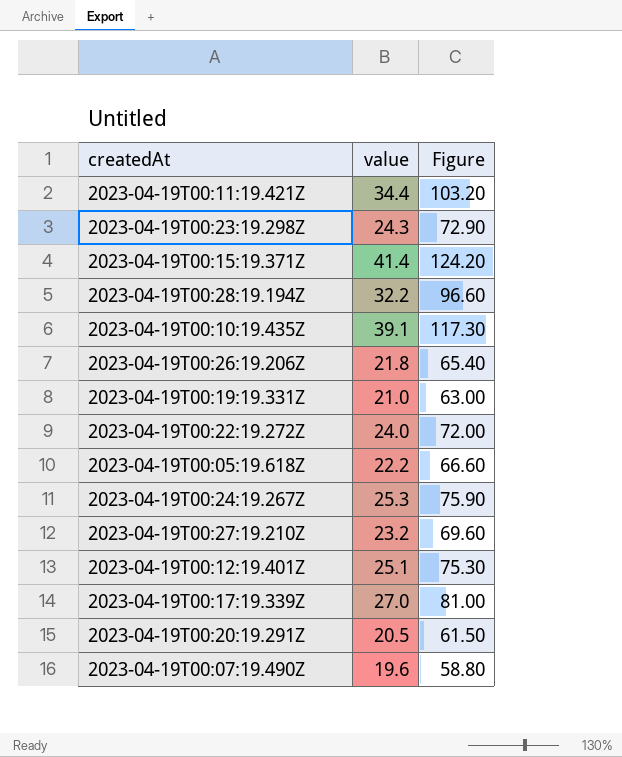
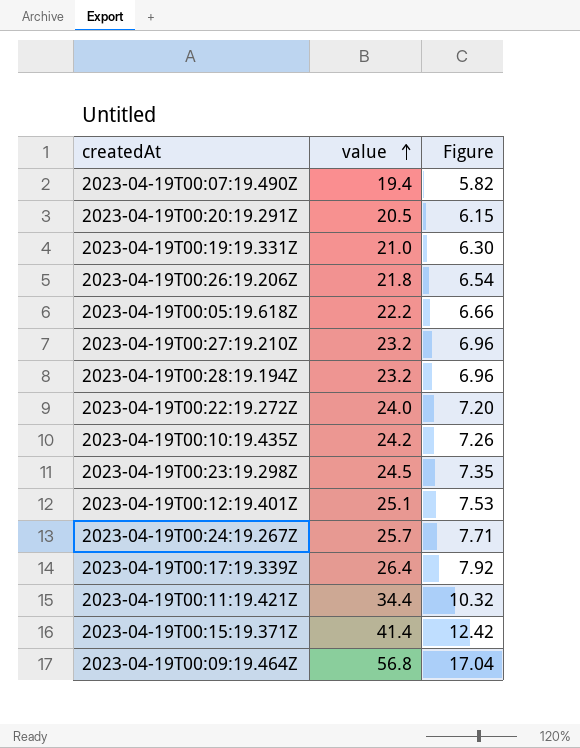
row order: none -> value ascending
column Figure | formula: [value] * 3 -> [value] * 0.3
2023-04-19T00:07:19.490Z | value: 19.6 -> 19.4
2023-04-19T00:28:19.194Z | value: 32.2 -> 23.2
2023-04-19T00:10:19.435Z | value: 39.1 -> 24.2
2023-04-19T00:23:19.298Z | value: 24.3 -> 24.5
2023-04-19T00:24:19.267Z | value: 25.3 -> 25.7
2023-04-19T00:17:19.339Z | value: 27.0 -> 26.4
row 2023-04-19T00:09:19.464Z: none -> 56.8 | 17.04

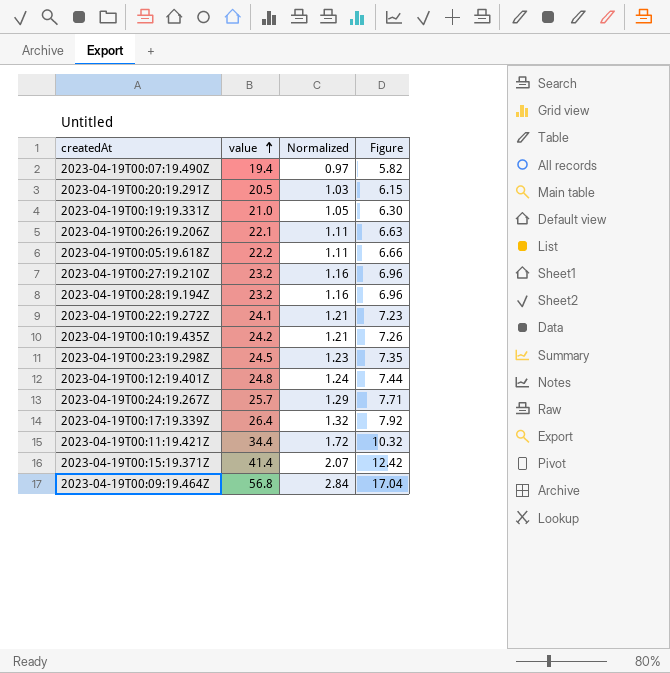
column Normalized | formula: none -> [value] * 0.05
2023-04-19T00:26:19.206Z | value: 21.8 -> 22.1
2023-04-19T00:26:19.206Z | Figure: 6.54 -> 6.63
2023-04-19T00:22:19.272Z | value: 24.0 -> 24.1
2023-04-19T00:22:19.272Z | Figure: 7.20 -> 7.23
2023-04-19T00:12:19.401Z | value: 25.1 -> 24.8
2023-04-19T00:12:19.401Z | Figure: 7.53 -> 7.44

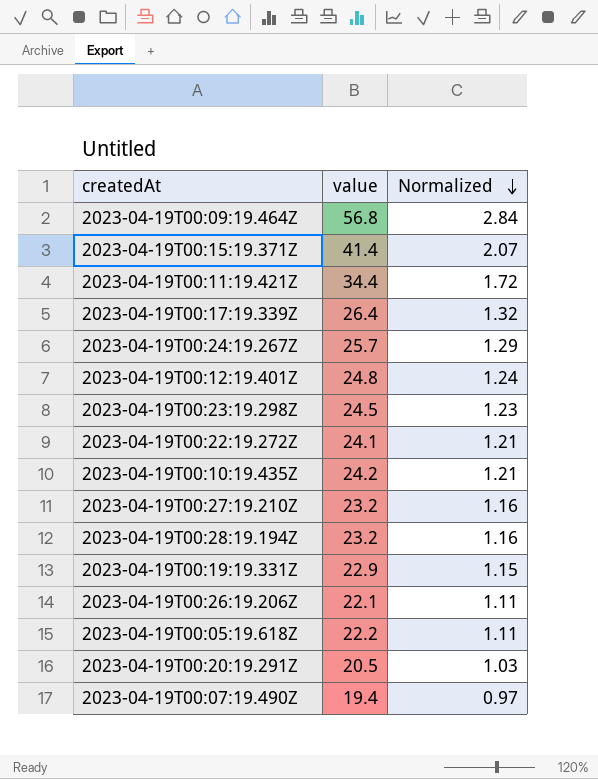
row order: value ascending -> Normalized descending
column Figure | formula: [value] * 0.3 -> none
2023-04-19T00:19:19.331Z | value: 21.0 -> 22.9
2023-04-19T00:19:19.331Z | Normalized: 1.05 -> 1.15

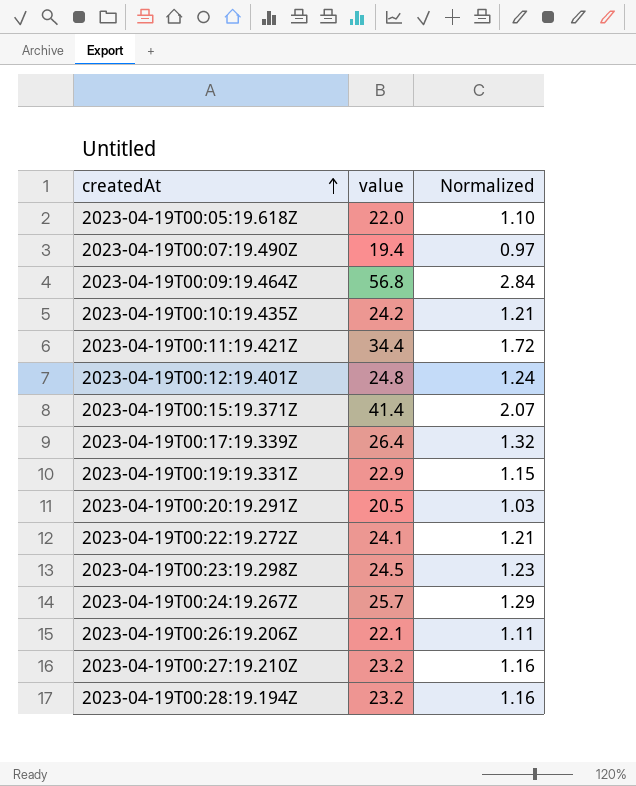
row order: Normalized descending -> createdAt ascending
2023-04-19T00:05:19.618Z | value: 22.2 -> 22.0
2023-04-19T00:05:19.618Z | Normalized: 1.11 -> 1.10

